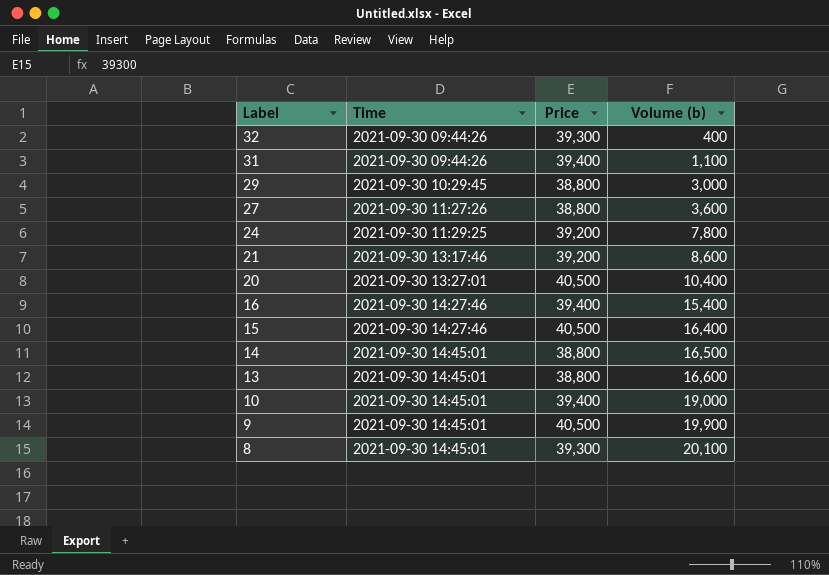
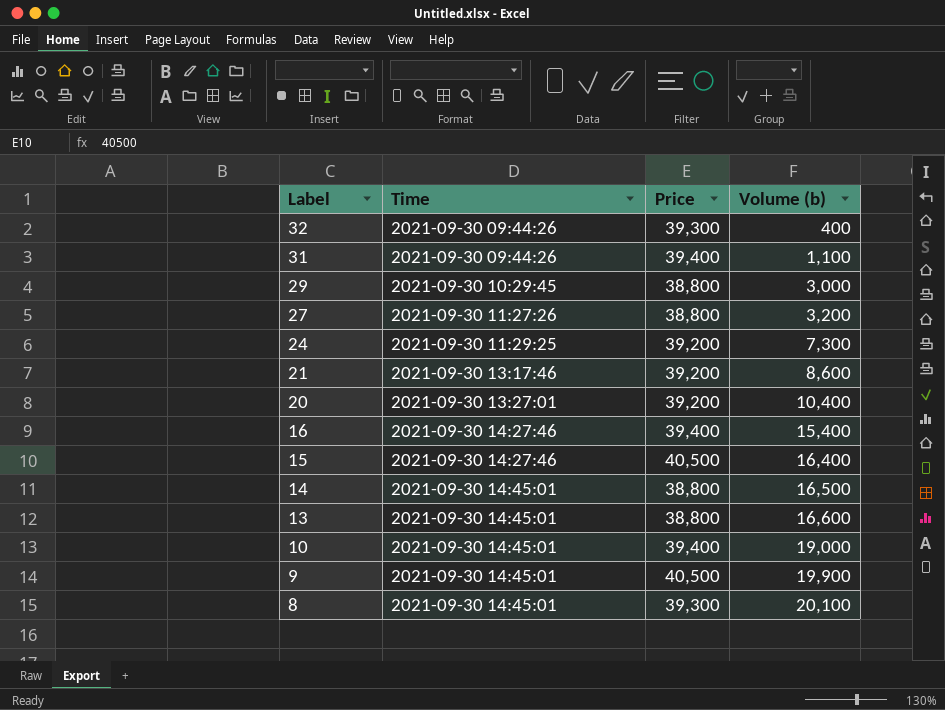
27 | Volume (b): 3,600 -> 3,200
24 | Volume (b): 7,800 -> 7,300
20 | Price: 40,500 -> 39,200

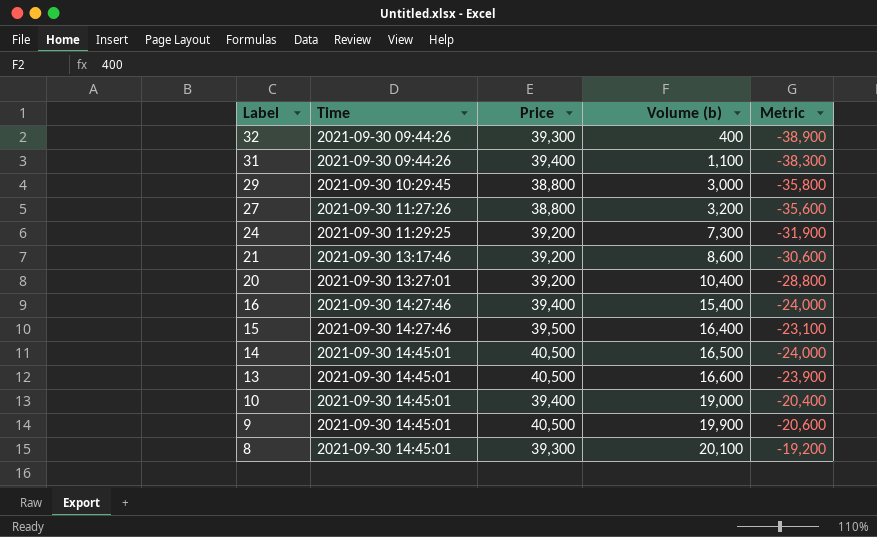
column Metric | formula: none -> [Volume (b)] - [Price]
15 | Price: 40,500 -> 39,500
14 | Price: 38,800 -> 40,500
13 | Price: 38,800 -> 40,500

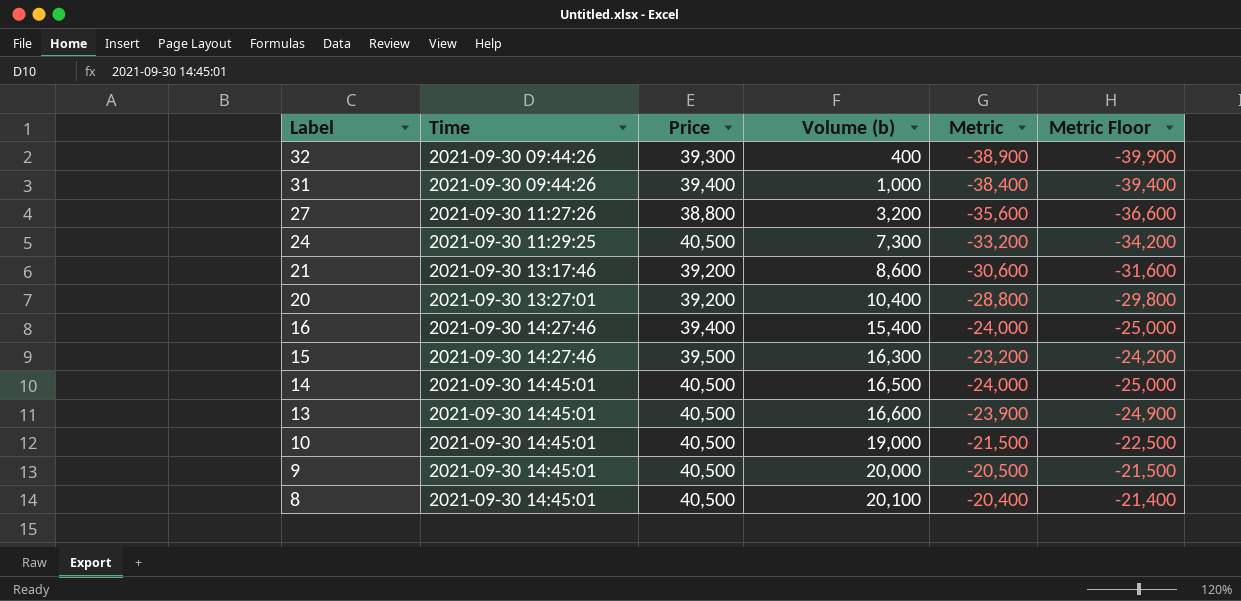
column Metric Floor | formula: none -> [Metric] - 1000
row 29: 2021-09-30 10:29:45 | 38,800 | 3,000 | -35,800 -> none
31 | Volume (b): 1,100 -> 1,000
31 | Metric: -38,300 -> -38,400
24 | Price: 39,200 -> 40,500
24 | Metric: -31,900 -> -33,200
15 | Volume (b): 16,400 -> 16,300
15 | Metric: -23,100 -> -23,200
10 | Price: 39,400 -> 40,500
10 | Metric: -20,400 -> -21,500
9 | Volume (b): 19,900 -> 20,000
9 | Metric: -20,600 -> -20,500
8 | Price: 39,300 -> 40,500
8 | Metric: -19,200 -> -20,400

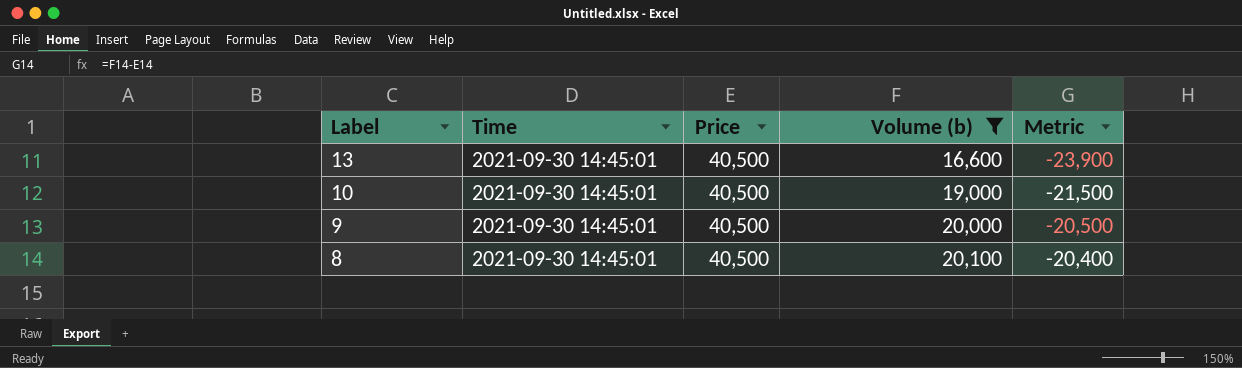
filter: none -> Volume (b) >= 16,600
column Metric Floor | formula: [Metric] - 1000 -> none

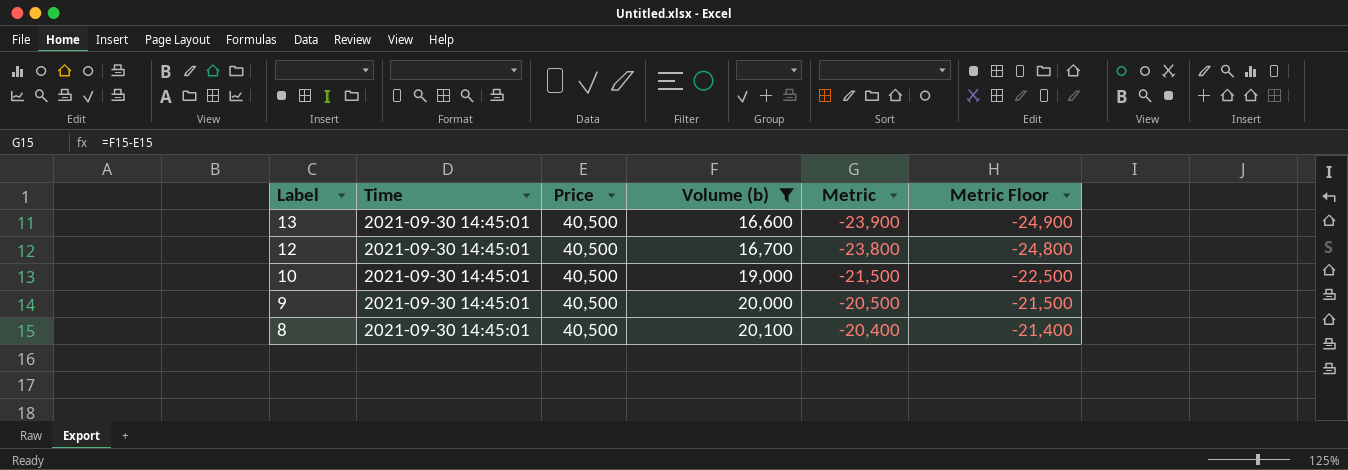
column Metric Floor | formula: none -> [Metric] - 1000
row 12: none -> 2021-09-30 14:45:01 | 40,500 | 16,700 | -23,800 | -24,800

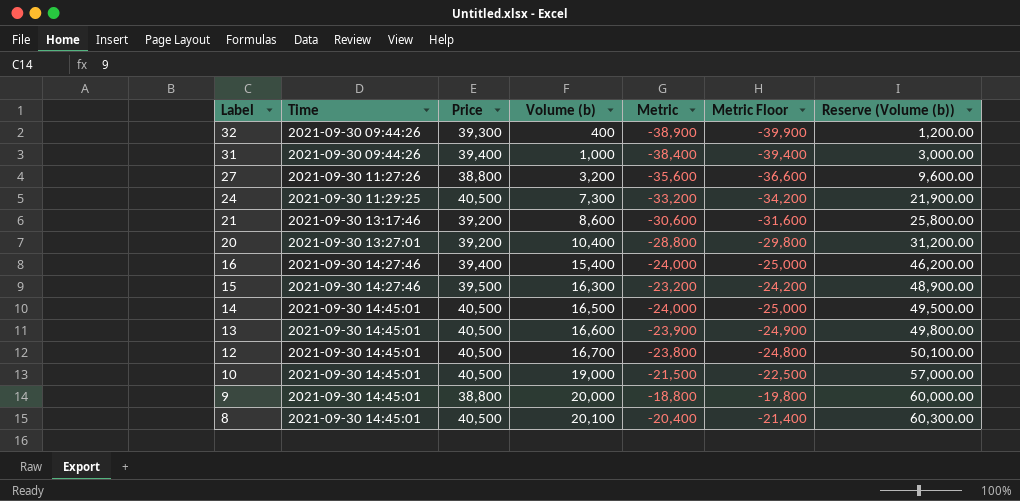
filter: Volume (b) >= 16,600 -> none
column Reserve (Volume (b)) | formula: none -> [Volume (b)] * 3
9 | Price: 40,500 -> 38,800
9 | Metric: -20,500 -> -18,800
9 | Metric Floor: -21,500 -> -19,800

